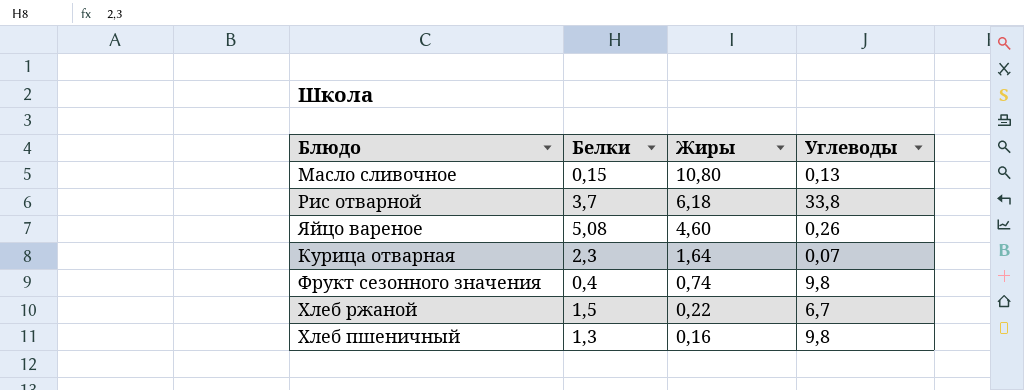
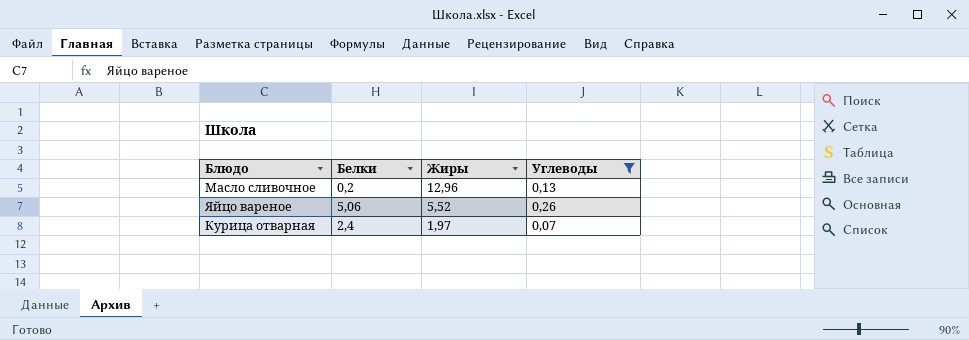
filter: none -> Углеводы <= 0,26
Масло сливочное | Белки: 0,15 -> 0,2
Масло сливочное | Жиры: 10,80 -> 12,96
Яйцо вареное | Белки: 5,08 -> 5,06
Яйцо вареное | Жиры: 4,60 -> 5,52
Курица отварная | Белки: 2,3 -> 2,4
Курица отварная | Жиры: 1,64 -> 1,97

